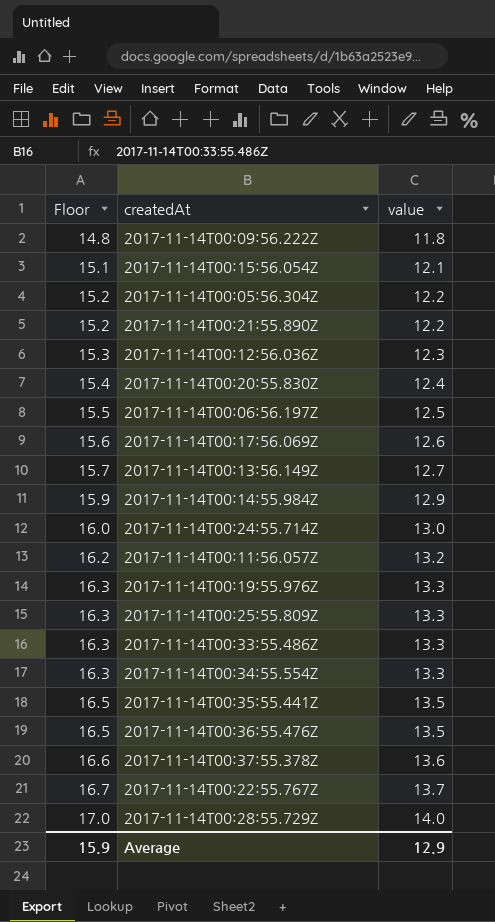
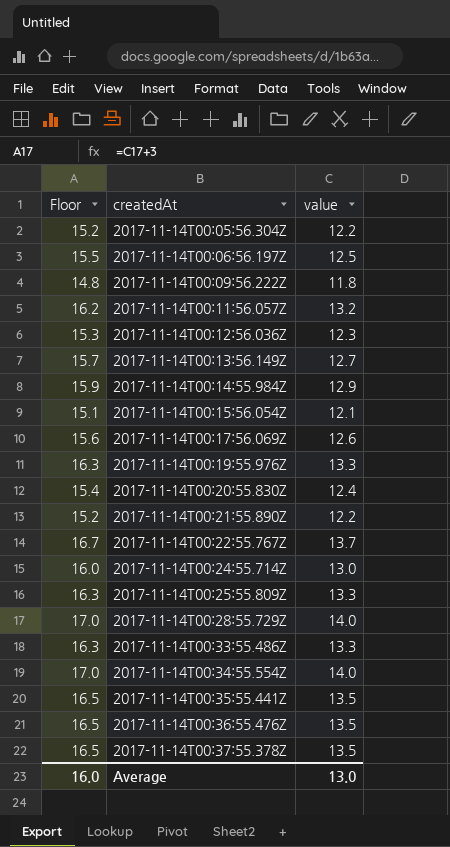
row order: Floor ascending -> createdAt ascending
2017-11-14T00:34:55.554Z | Floor: 16.3 -> 17.0
2017-11-14T00:34:55.554Z | value: 13.3 -> 14.0
2017-11-14T00:37:55.378Z | Floor: 16.6 -> 16.5
2017-11-14T00:37:55.378Z | value: 13.6 -> 13.5
Average | Floor: 15.9 -> 16.0
Average | value: 12.9 -> 13.0

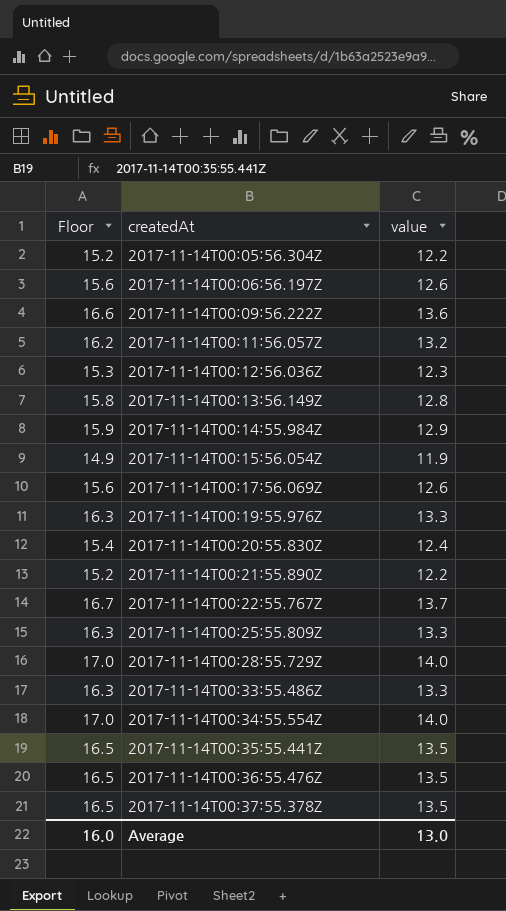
row 2017-11-14T00:24:55.714Z: 16.0 | 13.0 -> none
2017-11-14T00:06:56.197Z | Floor: 15.5 -> 15.6
2017-11-14T00:06:56.197Z | value: 12.5 -> 12.6
2017-11-14T00:09:56.222Z | Floor: 14.8 -> 16.6
2017-11-14T00:09:56.222Z | value: 11.8 -> 13.6
2017-11-14T00:13:56.149Z | Floor: 15.7 -> 15.8
2017-11-14T00:13:56.149Z | value: 12.7 -> 12.8
2017-11-14T00:15:56.054Z | Floor: 15.1 -> 14.9
2017-11-14T00:15:56.054Z | value: 12.1 -> 11.9

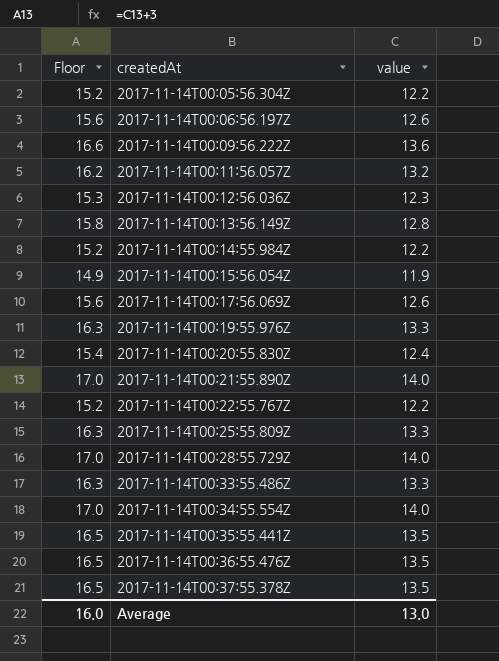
2017-11-14T00:14:55.984Z | Floor: 15.9 -> 15.2
2017-11-14T00:14:55.984Z | value: 12.9 -> 12.2
2017-11-14T00:21:55.890Z | Floor: 15.2 -> 17.0
2017-11-14T00:21:55.890Z | value: 12.2 -> 14.0
2017-11-14T00:22:55.767Z | Floor: 16.7 -> 15.2
2017-11-14T00:22:55.767Z | value: 13.7 -> 12.2

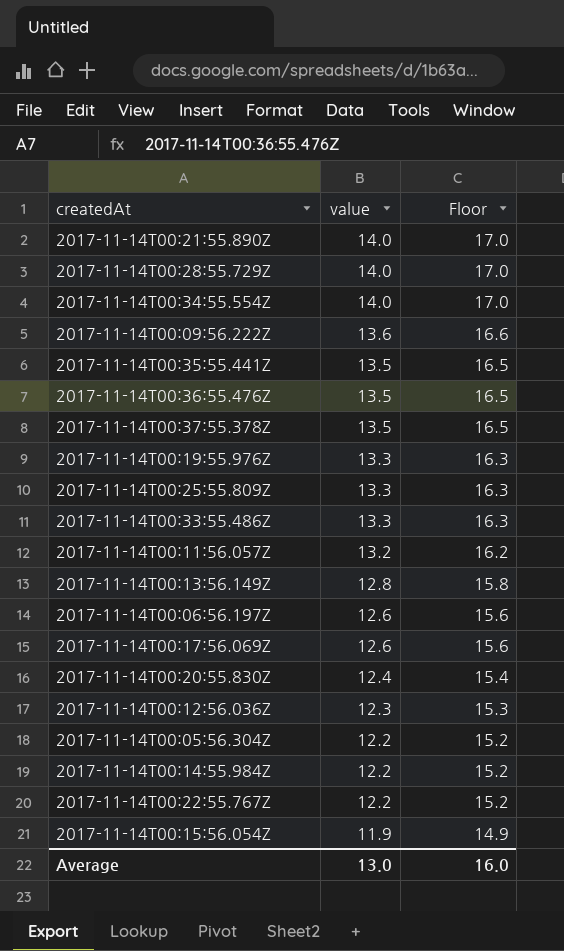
row order: createdAt ascending -> value descending
column Floor | position: 1 -> 3

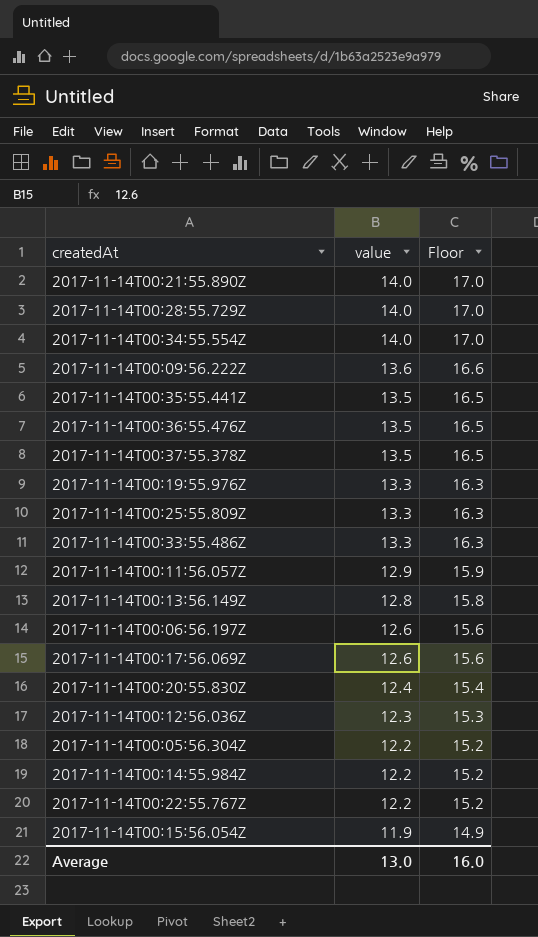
2017-11-14T00:11:56.057Z | value: 13.2 -> 12.9
2017-11-14T00:11:56.057Z | Floor: 16.2 -> 15.9

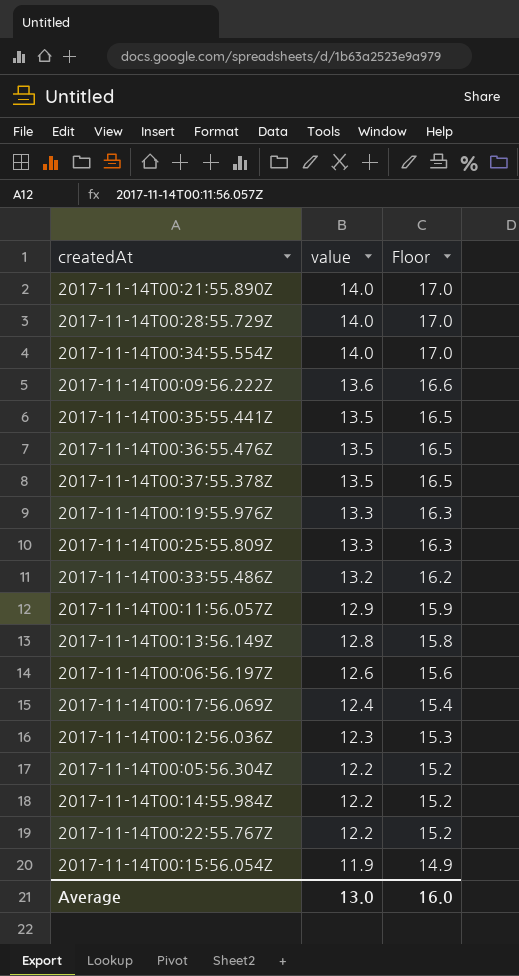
row 2017-11-14T00:20:55.830Z: 12.4 | 15.4 -> none
2017-11-14T00:33:55.486Z | value: 13.3 -> 13.2
2017-11-14T00:33:55.486Z | Floor: 16.3 -> 16.2
2017-11-14T00:17:56.069Z | value: 12.6 -> 12.4
2017-11-14T00:17:56.069Z | Floor: 15.6 -> 15.4

